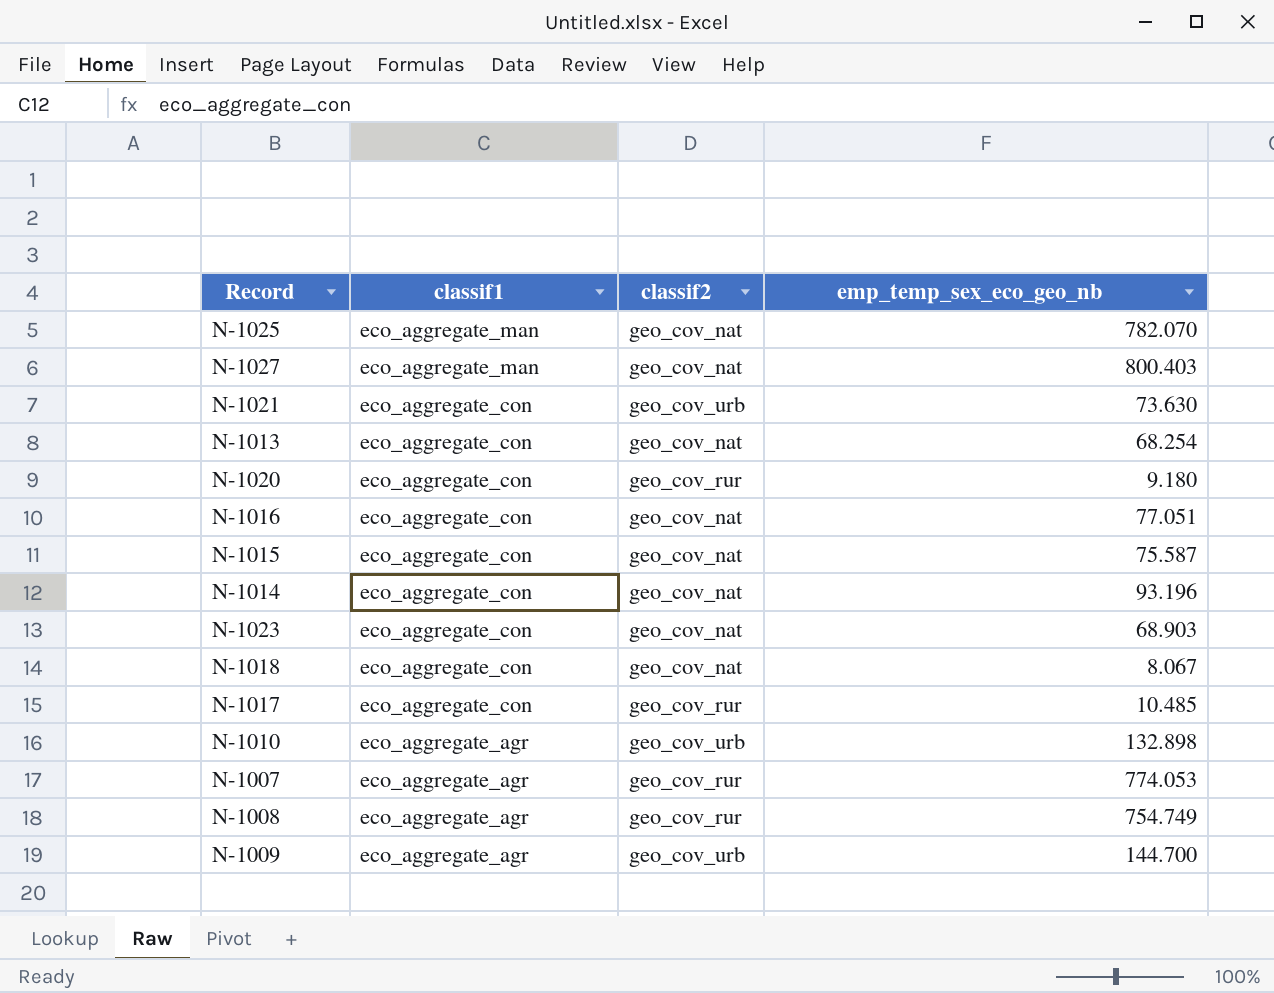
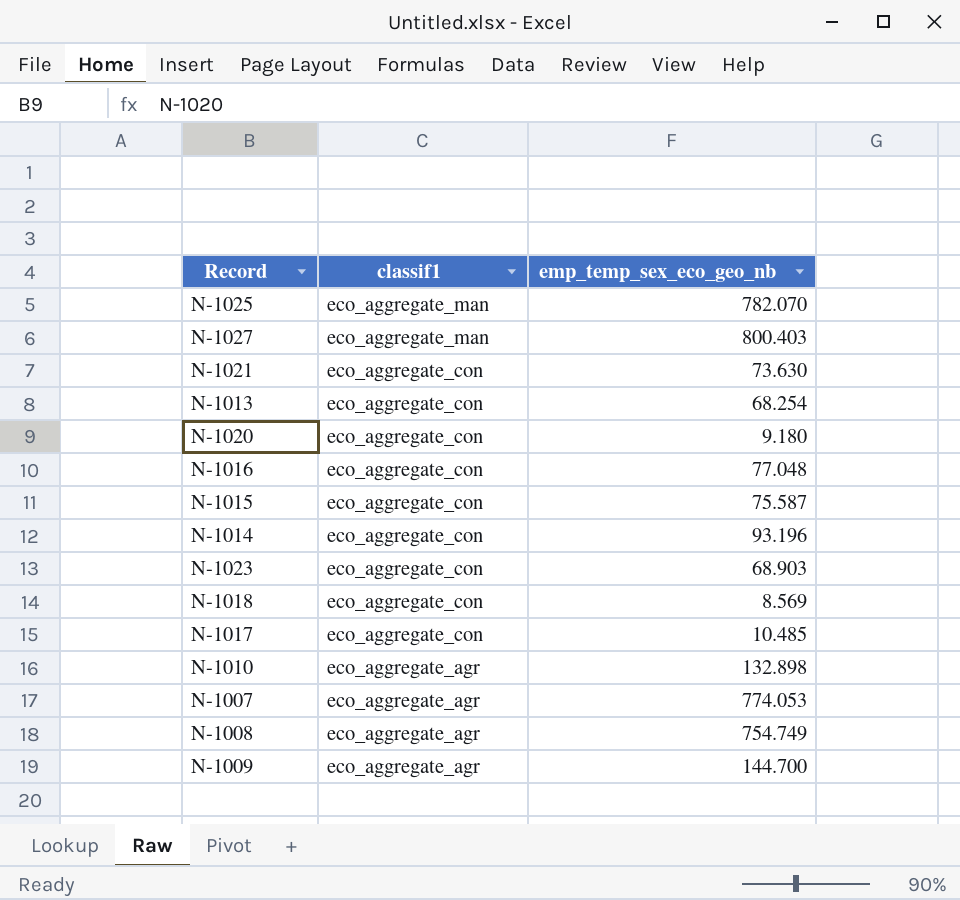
column classif2 | position: 3 -> none
N-1016 | emp_temp_sex_eco_geo_nb: 77.051 -> 77.048
N-1018 | emp_temp_sex_eco_geo_nb: 8.067 -> 8.569

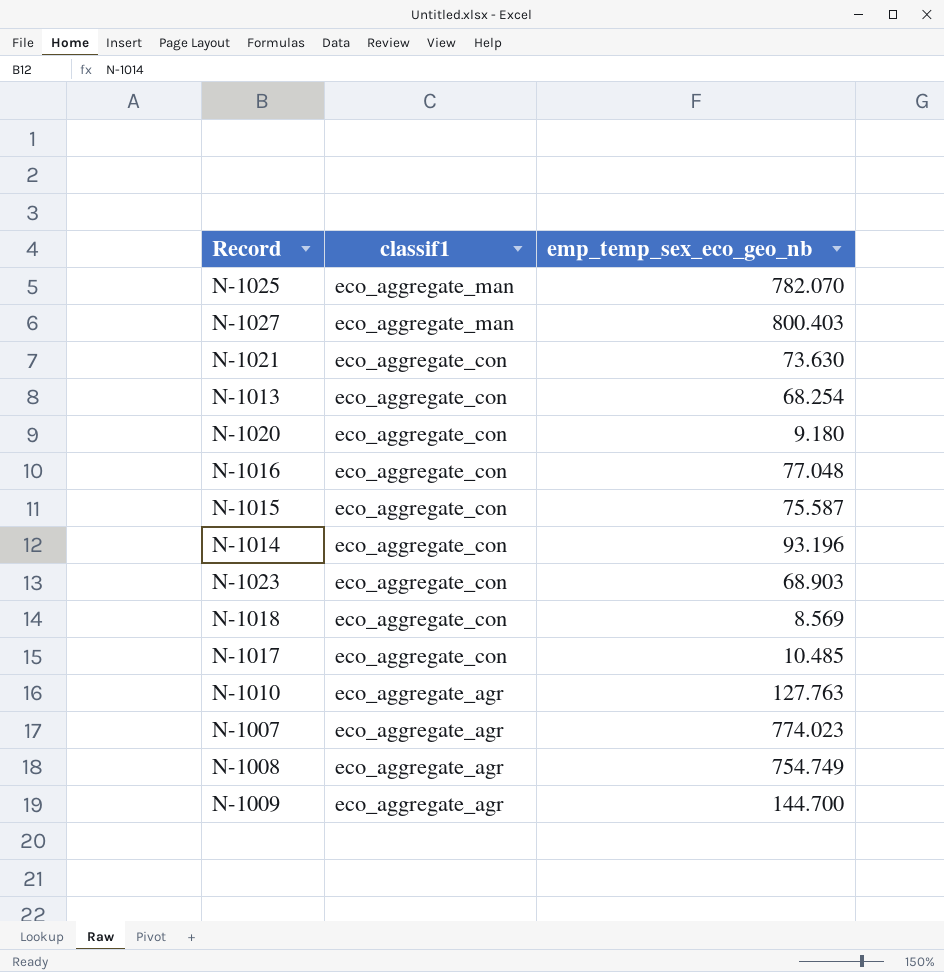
N-1010 | emp_temp_sex_eco_geo_nb: 132.898 -> 127.763
N-1007 | emp_temp_sex_eco_geo_nb: 774.053 -> 774.023

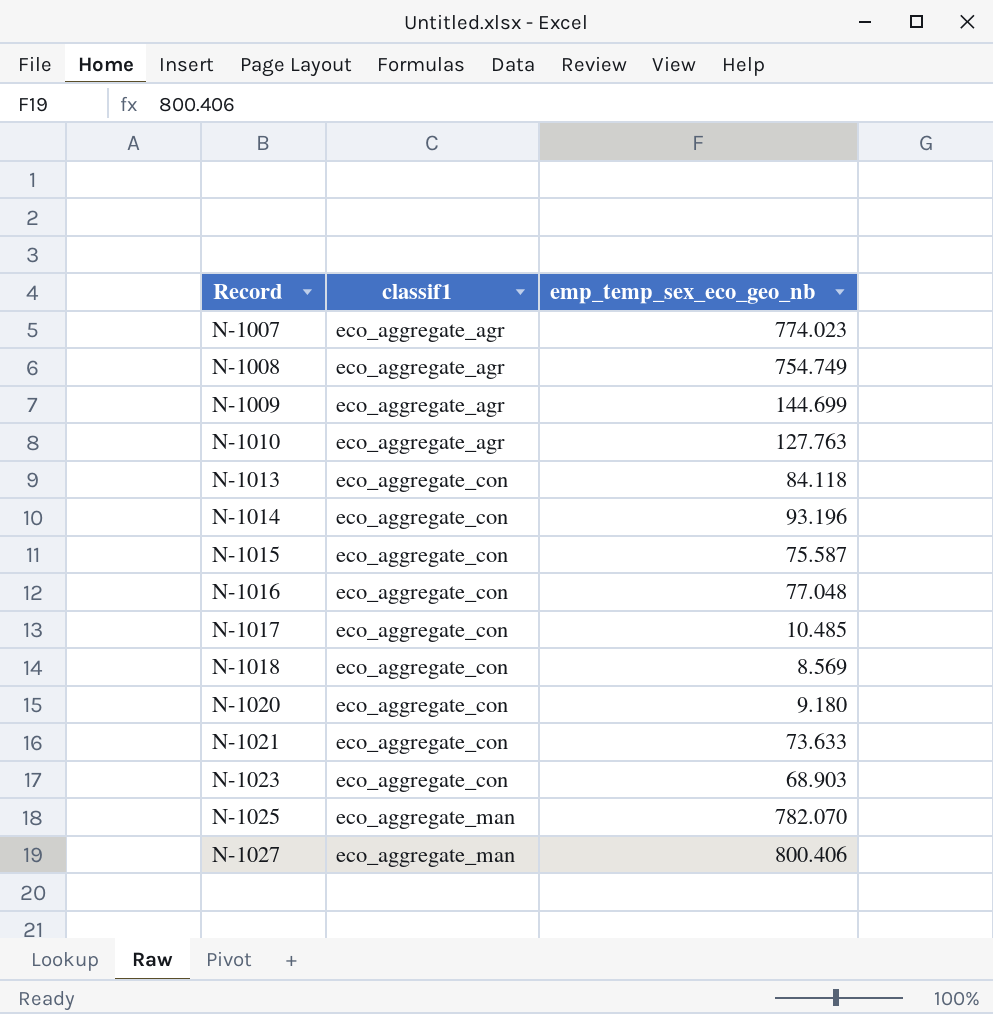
row order: classif1 descending -> Record ascending
N-1009 | emp_temp_sex_eco_geo_nb: 144.700 -> 144.699
N-1013 | emp_temp_sex_eco_geo_nb: 68.254 -> 84.118
N-1021 | emp_temp_sex_eco_geo_nb: 73.630 -> 73.633
N-1027 | emp_temp_sex_eco_geo_nb: 800.403 -> 800.406

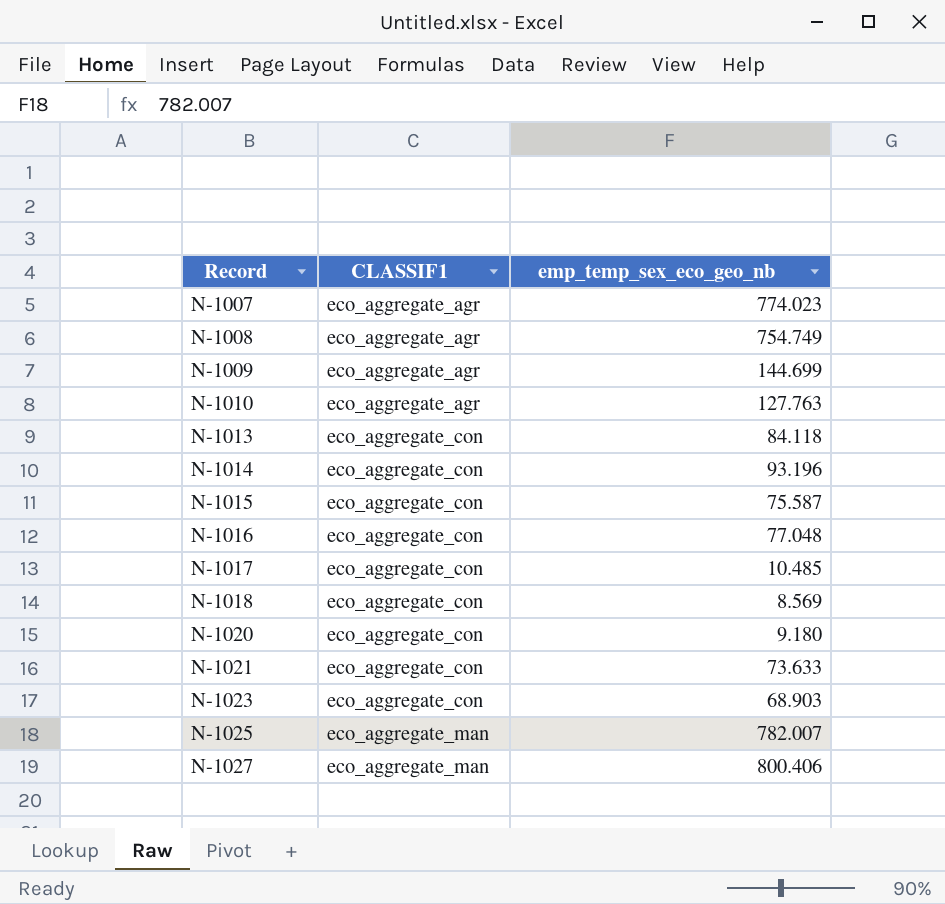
column name: classif1 -> CLASSIF1
N-1025 | emp_temp_sex_eco_geo_nb: 782.070 -> 782.007

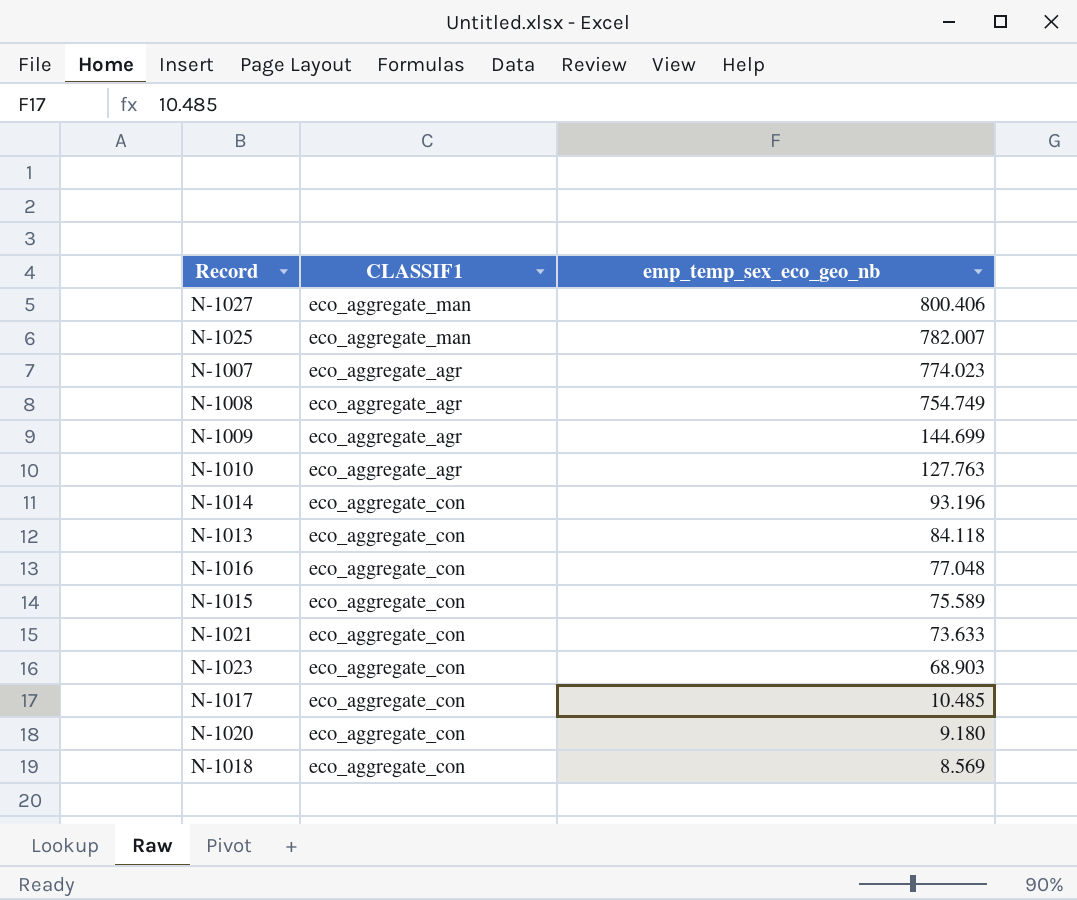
row order: Record ascending -> emp_temp_sex_eco_geo_nb descending
N-1015 | emp_temp_sex_eco_geo_nb: 75.587 -> 75.589

